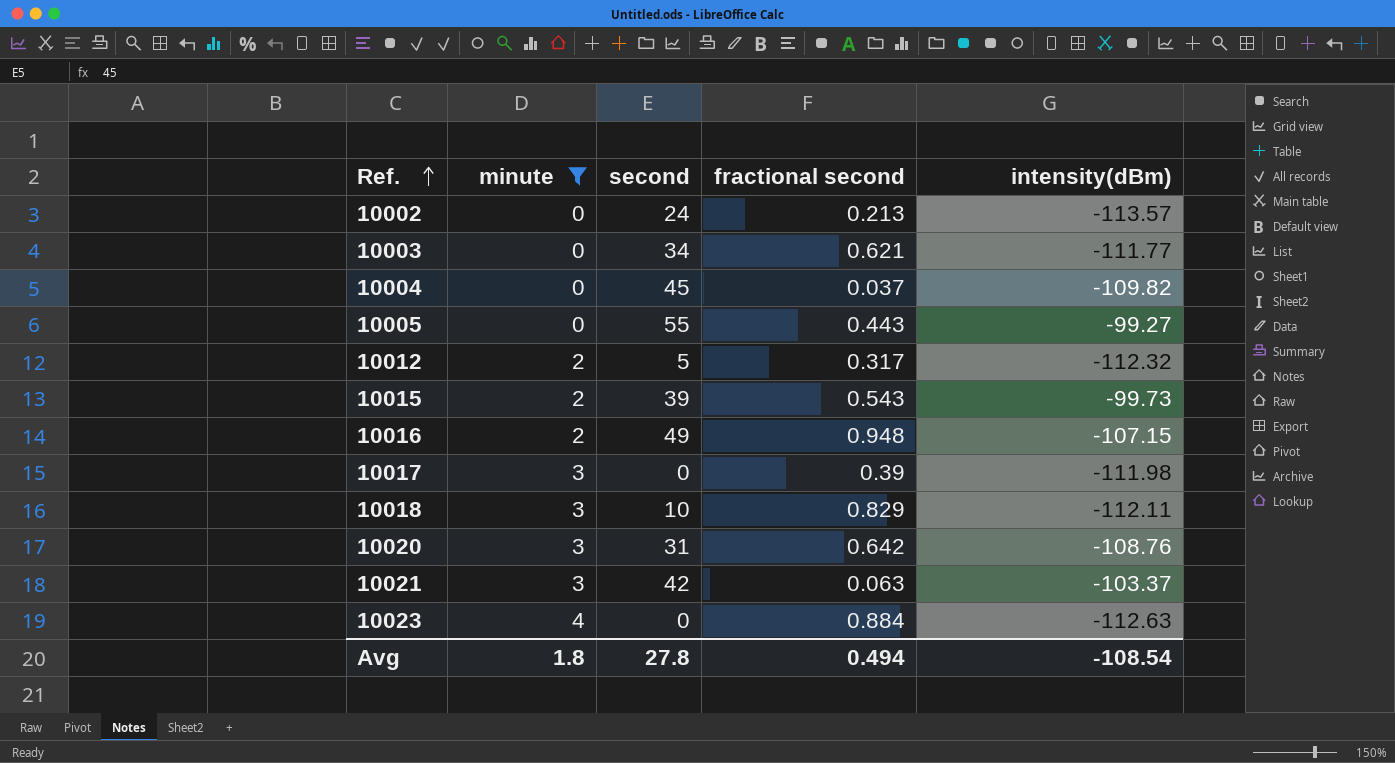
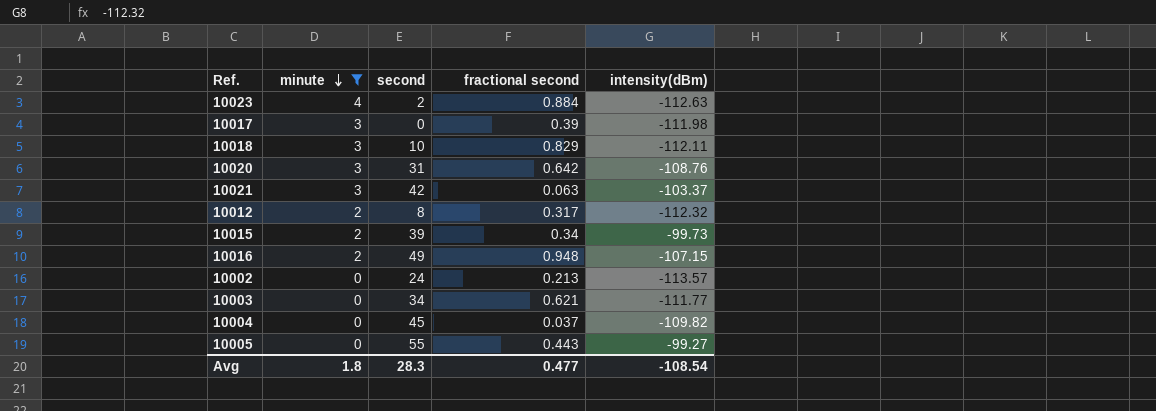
row order: Ref. ascending -> minute descending
10023 | second: 0 -> 2
10012 | second: 5 -> 8
10015 | fractional second: 0.543 -> 0.34
Avg | second: 27.8 -> 28.3
Avg | fractional second: 0.494 -> 0.477

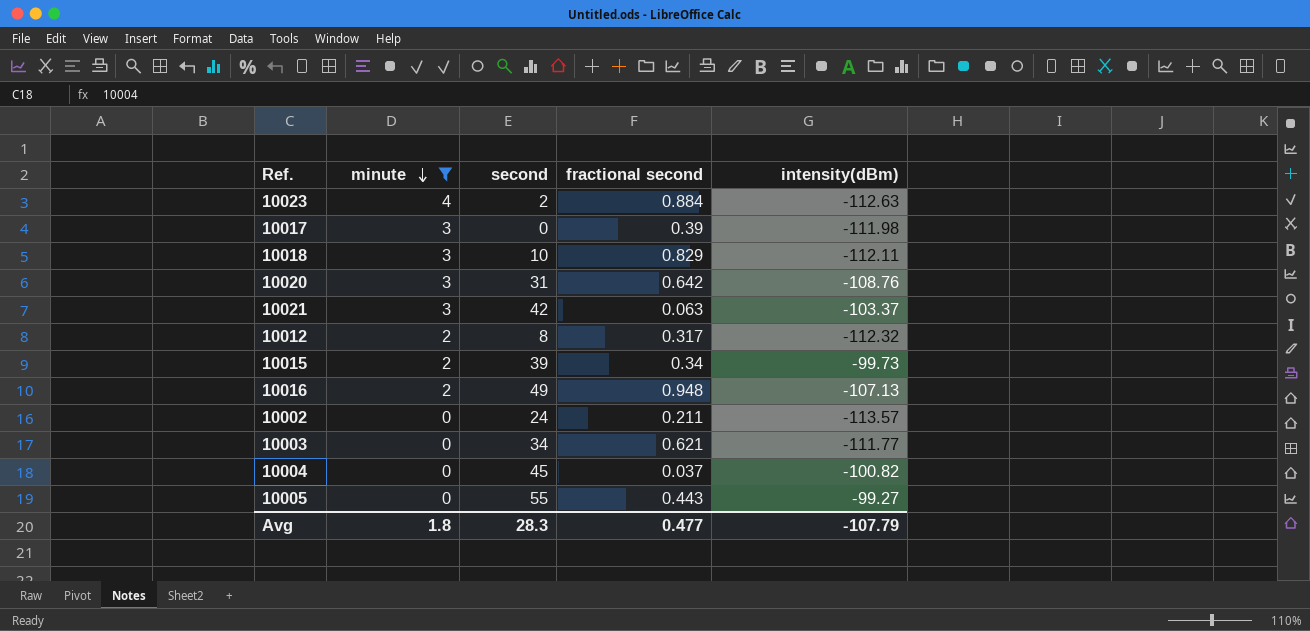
10016 | intensity(dBm): -107.15 -> -107.13
10002 | fractional second: 0.213 -> 0.211
10004 | intensity(dBm): -109.82 -> -100.82
Avg | intensity(dBm): -108.54 -> -107.79

